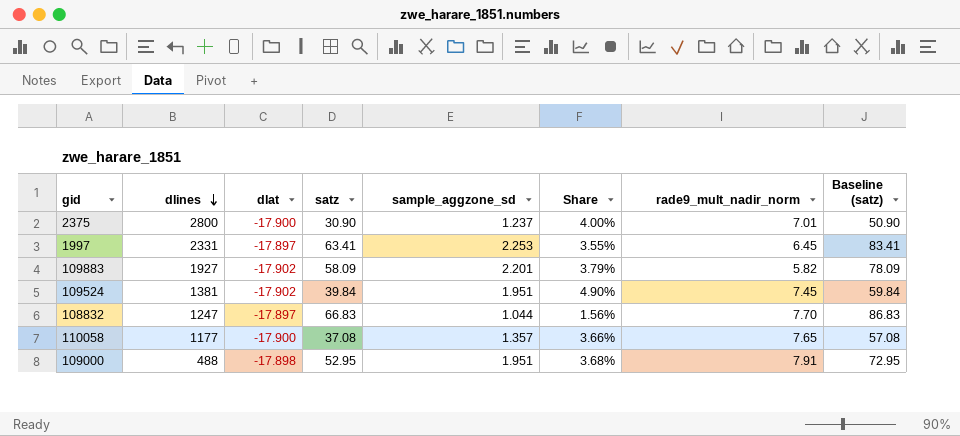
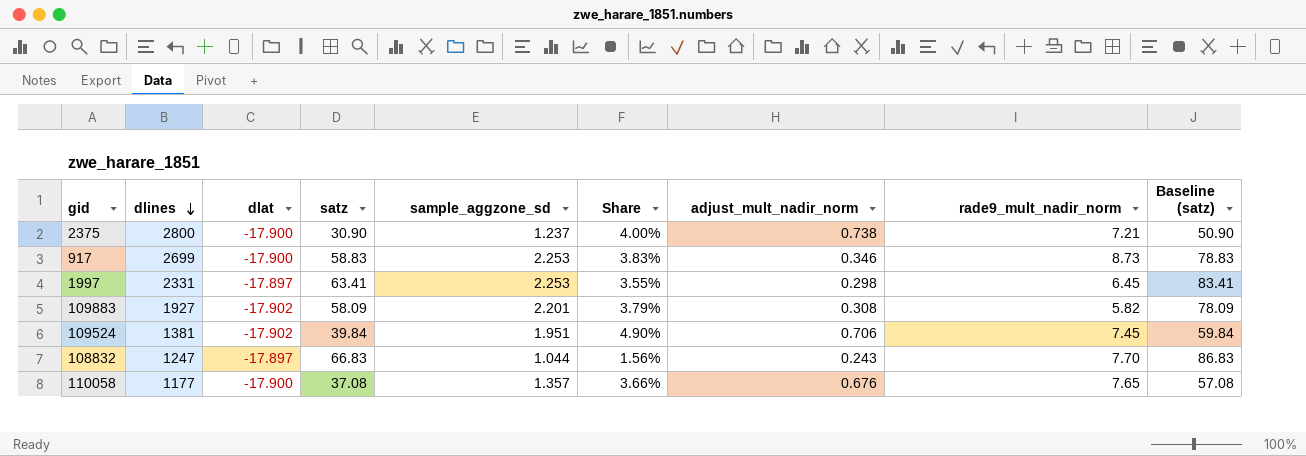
column adjust_mult_nadir_norm | position: none -> 7
row 109000: 488 | -17.898 | 52.95 | 1.951 | 3.68% | 7.91 | 72.95 -> none
2375 | rade9_mult_nadir_norm: 7.01 -> 7.21
row 917: none -> 2699 | -17.900 | 58.83 | 2.253 | 3.83% | 0.346 | 8.73 | 78.83

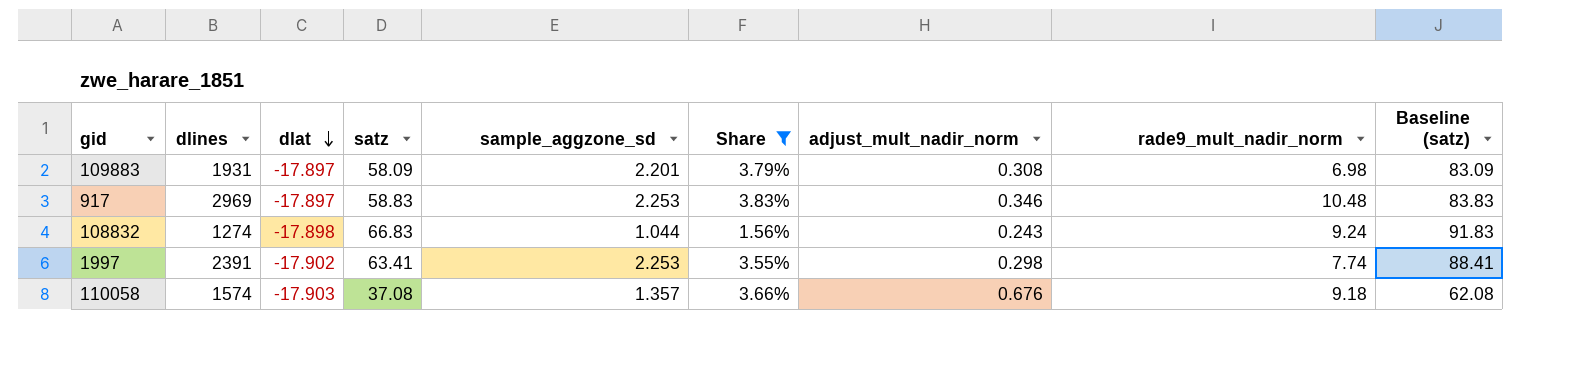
filter: none -> Share <= 3.83%
row order: dlines descending -> dlat descending
column Baseline (satz) | formula: [satz] + 20 -> [satz] + 25
109883 | dlines: 1927 -> 1931
109883 | dlat: -17.902 -> -17.897
109883 | rade9_mult_nadir_norm: 5.82 -> 6.98
917 | dlines: 2699 -> 2969
917 | dlat: -17.900 -> -17.897
917 | rade9_mult_nadir_norm: 8.73 -> 10.48
108832 | dlines: 1247 -> 1274
108832 | dlat: -17.897 -> -17.898
108832 | rade9_mult_nadir_norm: 7.70 -> 9.24
1997 | dlines: 2331 -> 2391
1997 | dlat: -17.897 -> -17.902
1997 | rade9_mult_nadir_norm: 6.45 -> 7.74
110058 | dlines: 1177 -> 1574
110058 | dlat: -17.900 -> -17.903
110058 | rade9_mult_nadir_norm: 7.65 -> 9.18

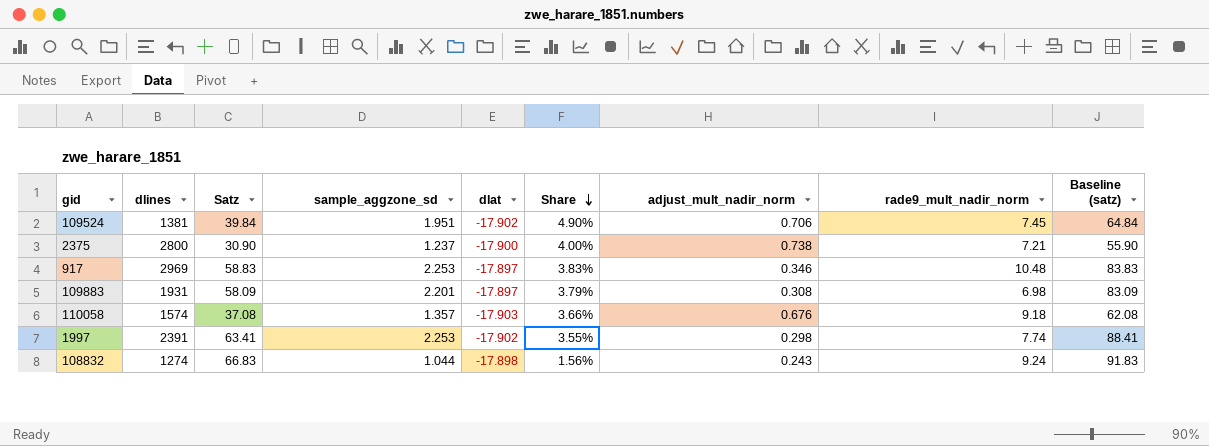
filter: Share <= 3.83% -> none
row order: dlat descending -> Share descending
column name: satz -> Satz
column dlat | position: 3 -> 5

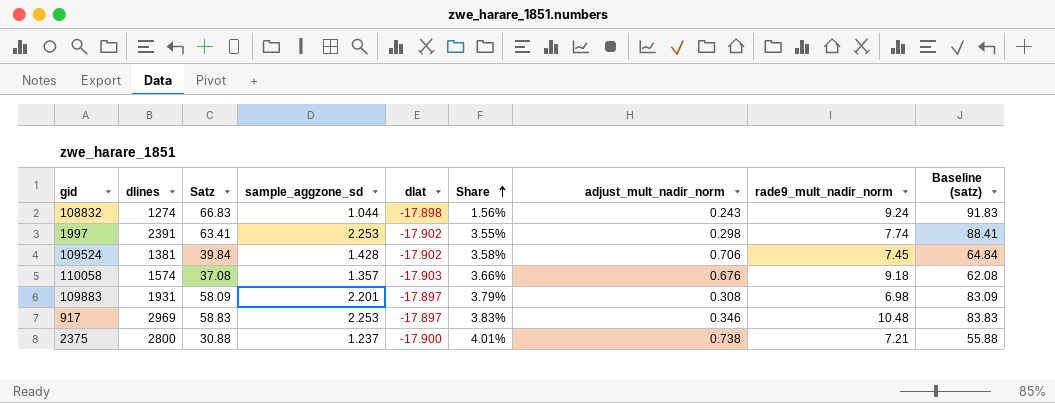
row order: Share descending -> Share ascending
109524 | sample_aggzone_sd: 1.951 -> 1.428
109524 | Share: 4.90% -> 3.58%
2375 | Satz: 30.90 -> 30.88
2375 | Share: 4.00% -> 4.01%
2375 | Baseline (satz): 55.90 -> 55.88

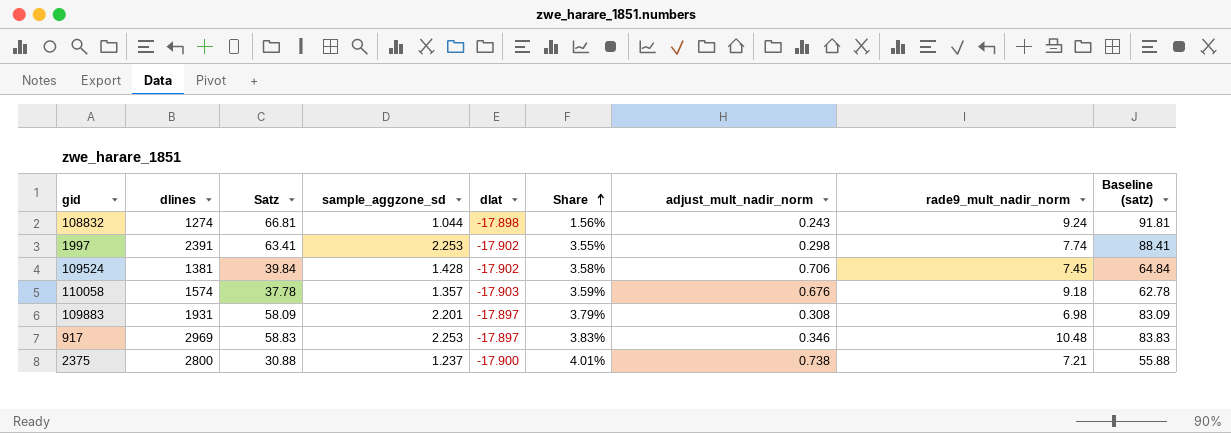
108832 | Satz: 66.83 -> 66.81
108832 | Baseline (satz): 91.83 -> 91.81
110058 | Satz: 37.08 -> 37.78
110058 | Share: 3.66% -> 3.59%
110058 | Baseline (satz): 62.08 -> 62.78

